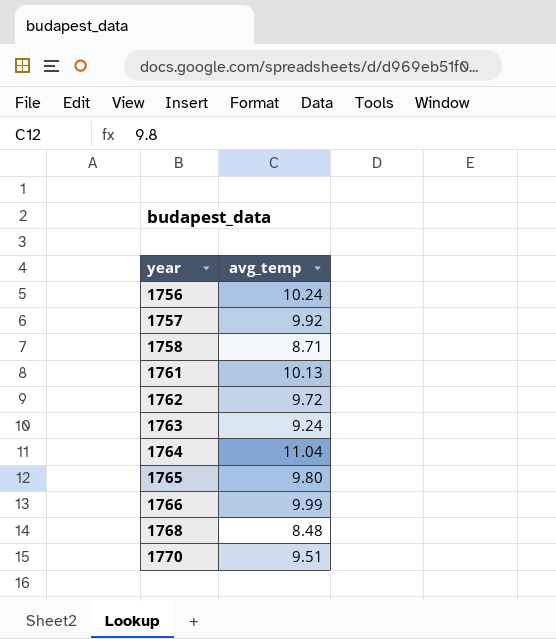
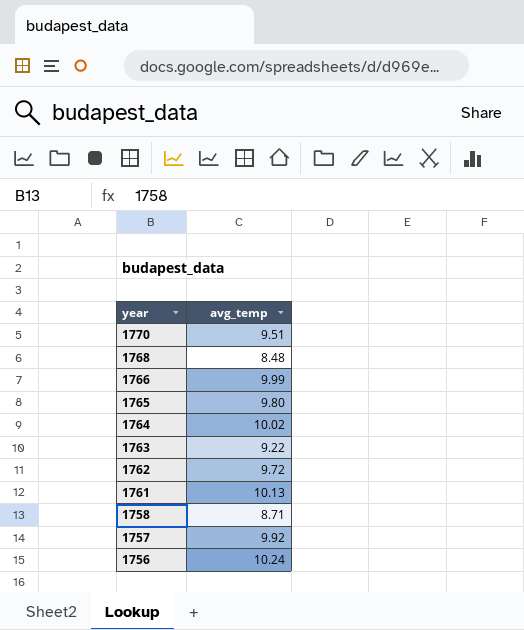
row order: year ascending -> year descending
1764 | avg_temp: 11.04 -> 10.02
1763 | avg_temp: 9.24 -> 9.22

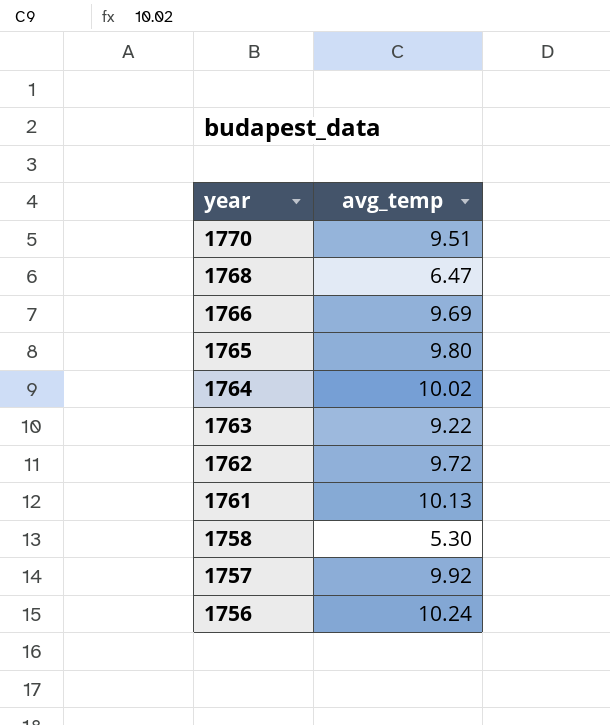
1768 | avg_temp: 8.48 -> 6.47
1766 | avg_temp: 9.99 -> 9.69
1758 | avg_temp: 8.71 -> 5.30

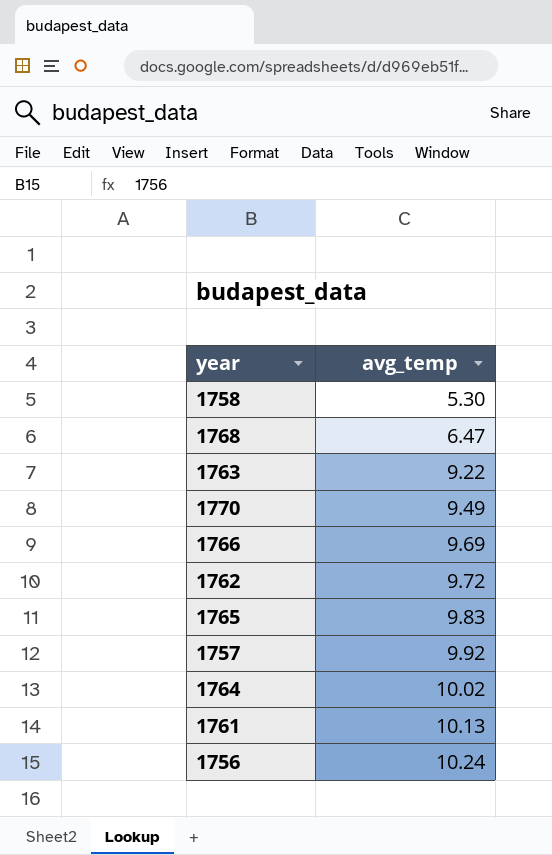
row order: year descending -> avg_temp ascending
1770 | avg_temp: 9.51 -> 9.49
1765 | avg_temp: 9.80 -> 9.83

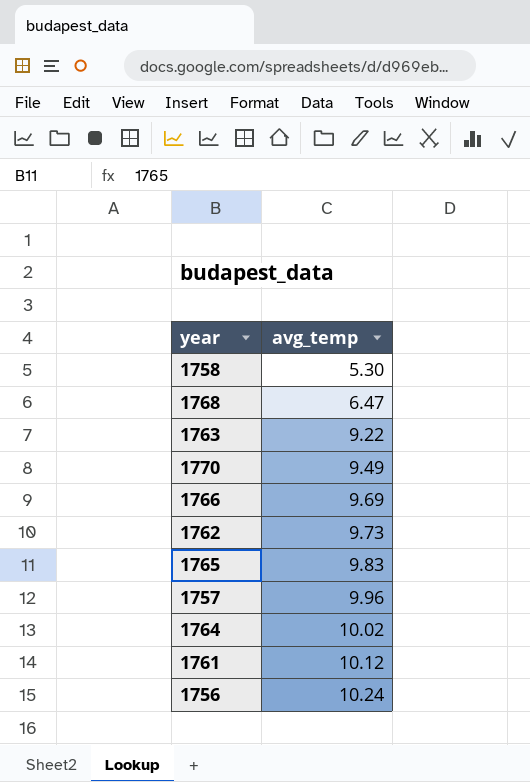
1762 | avg_temp: 9.72 -> 9.73
1757 | avg_temp: 9.92 -> 9.96
1761 | avg_temp: 10.13 -> 10.12

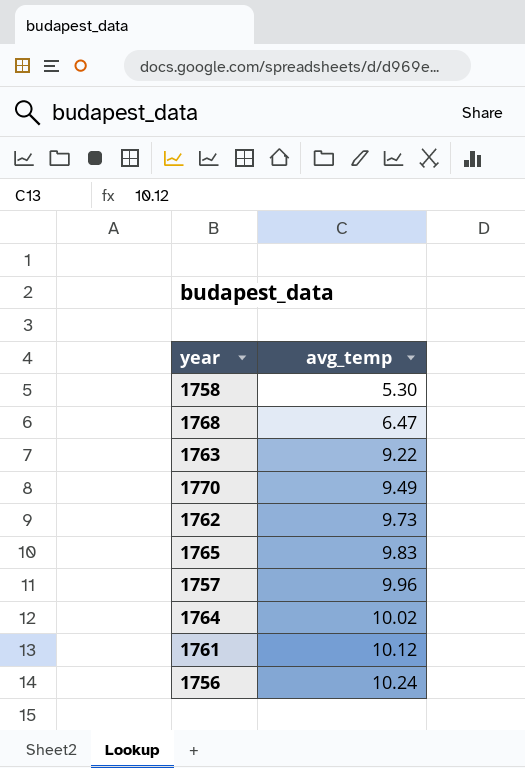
row 1766: 9.69 -> none

